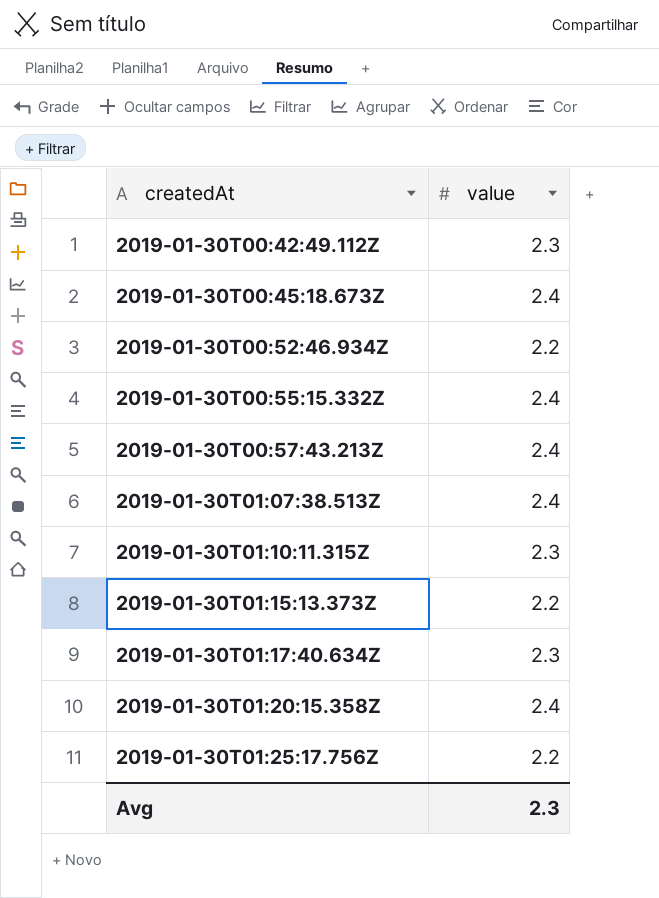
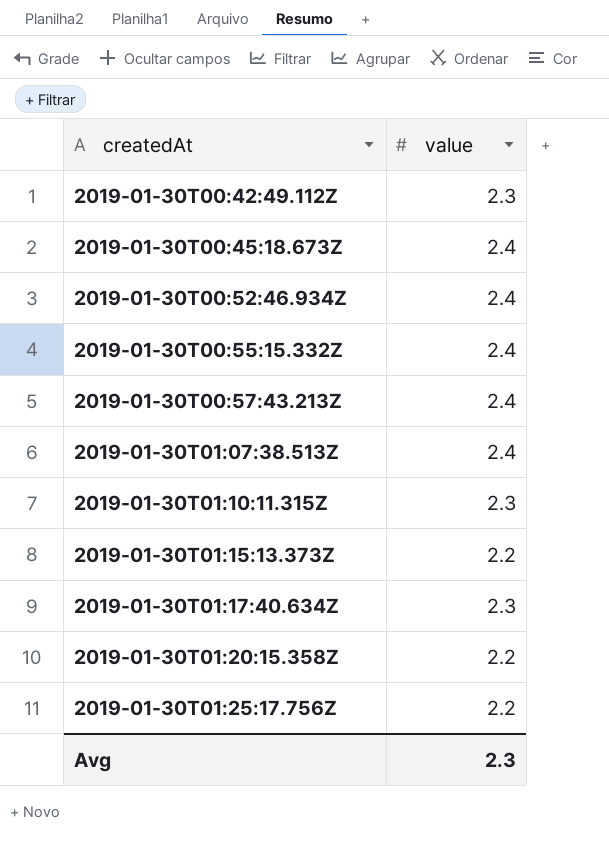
2019-01-30T00:52:46.934Z | value: 2.2 -> 2.4
2019-01-30T01:20:15.358Z | value: 2.4 -> 2.2

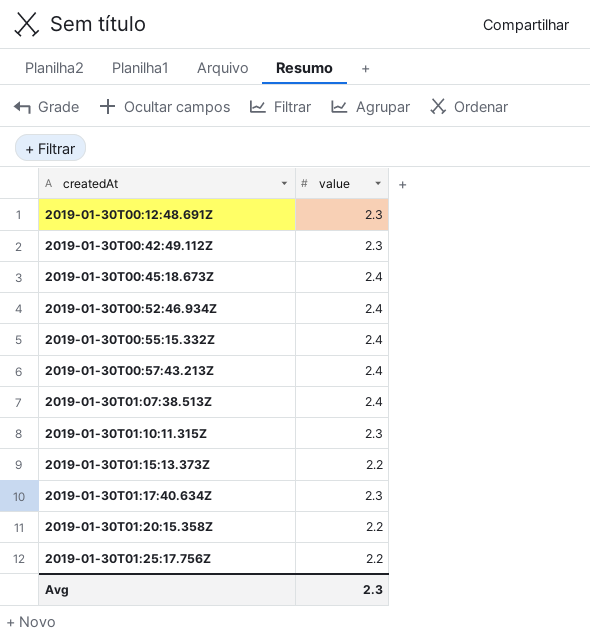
row 2019-01-30T00:12:48.691Z: none -> 2.3

